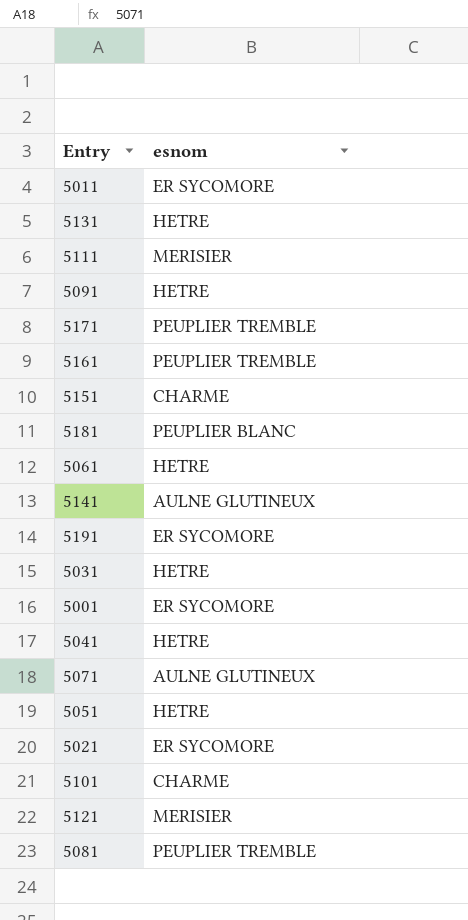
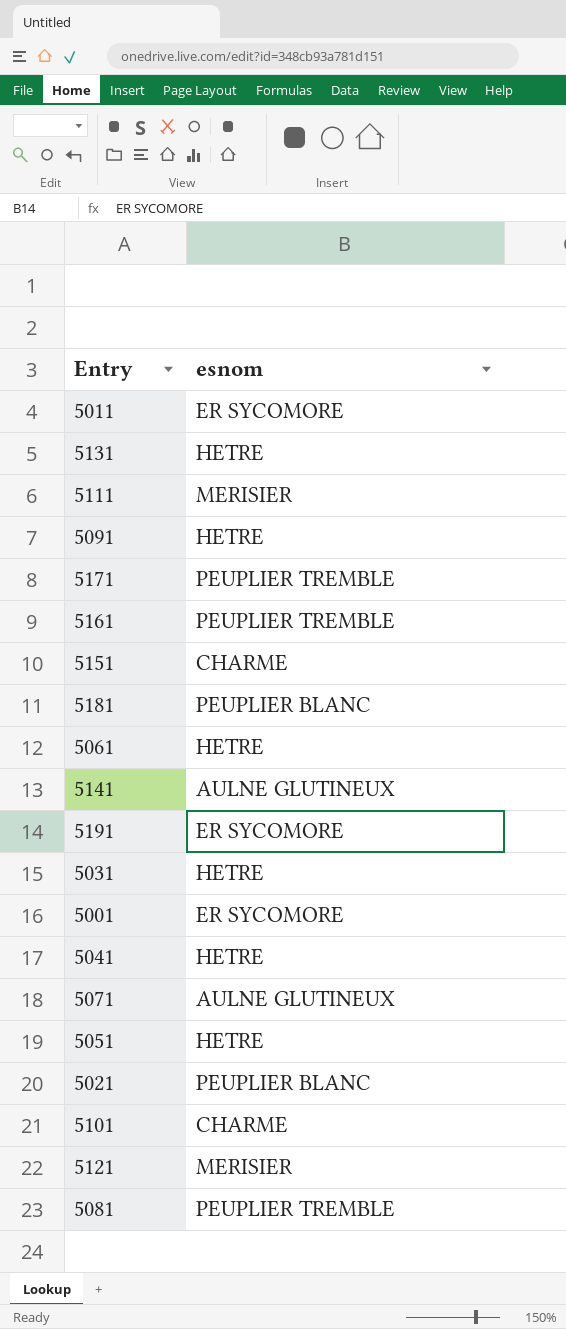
5021 | esnom: ER SYCOMORE -> PEUPLIER BLANC

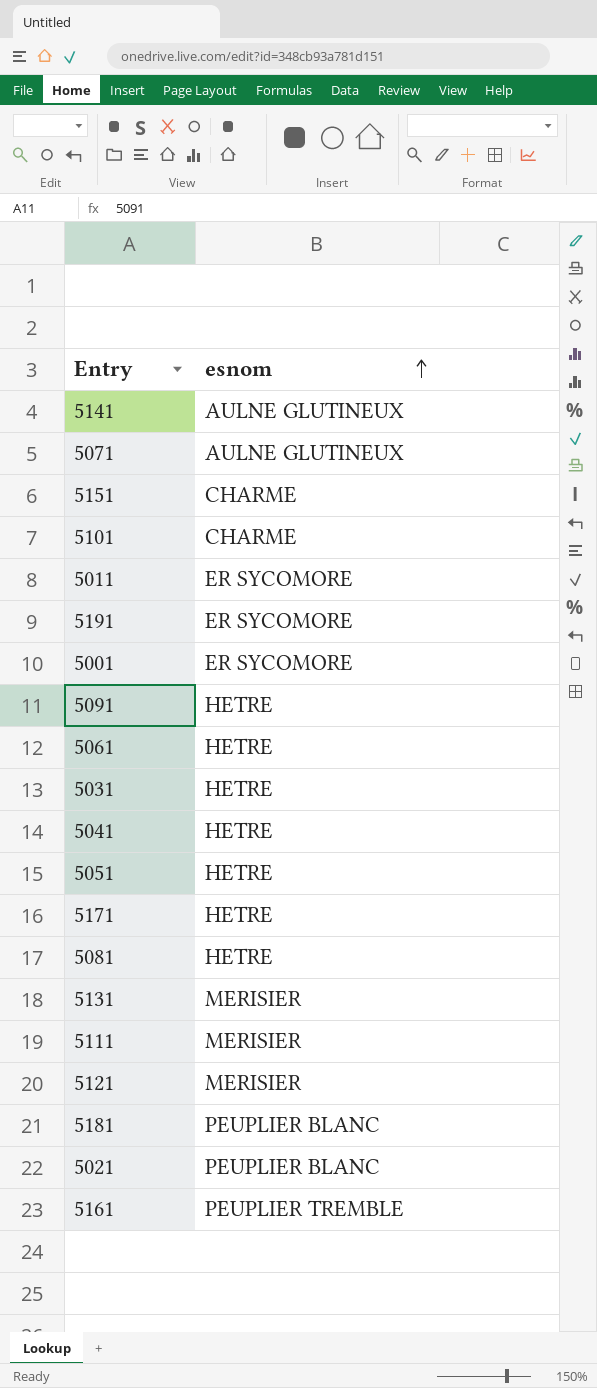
row order: none -> esnom ascending
5171 | esnom: PEUPLIER TREMBLE -> HETRE
5081 | esnom: PEUPLIER TREMBLE -> HETRE
5131 | esnom: HETRE -> MERISIER

